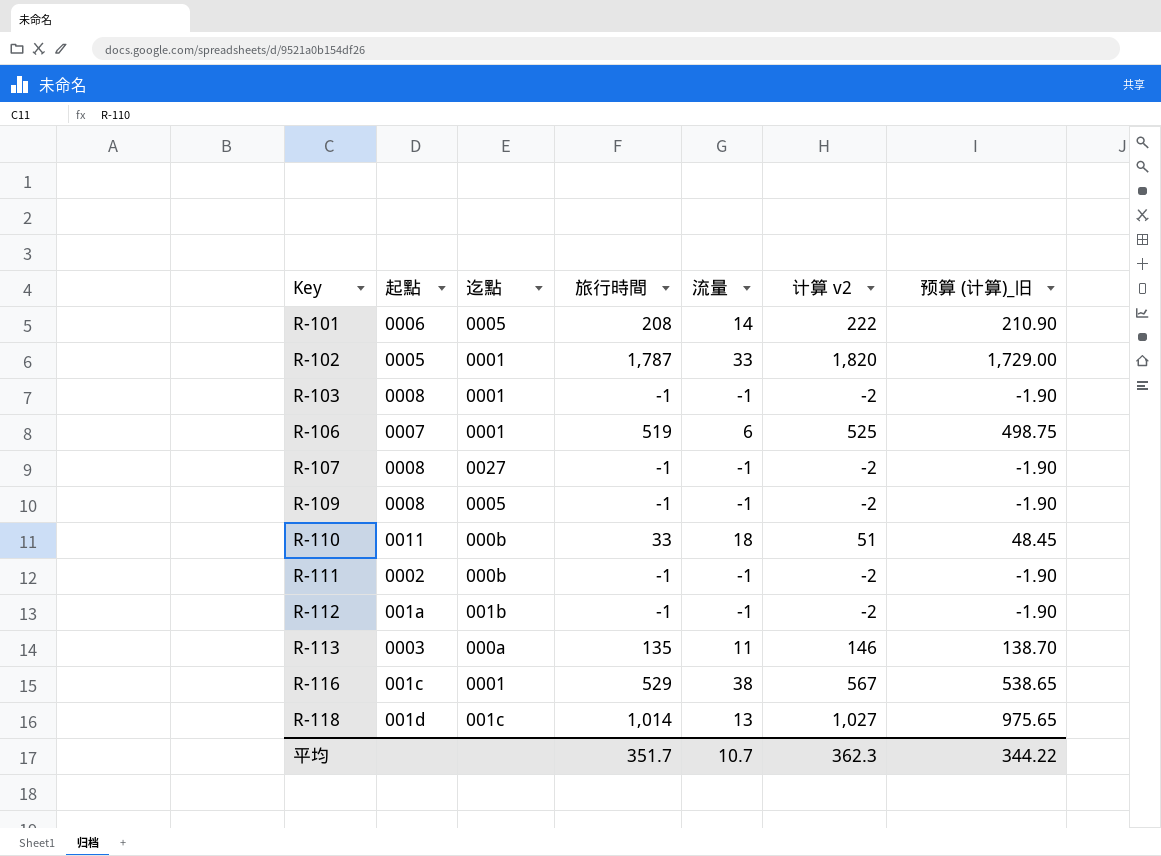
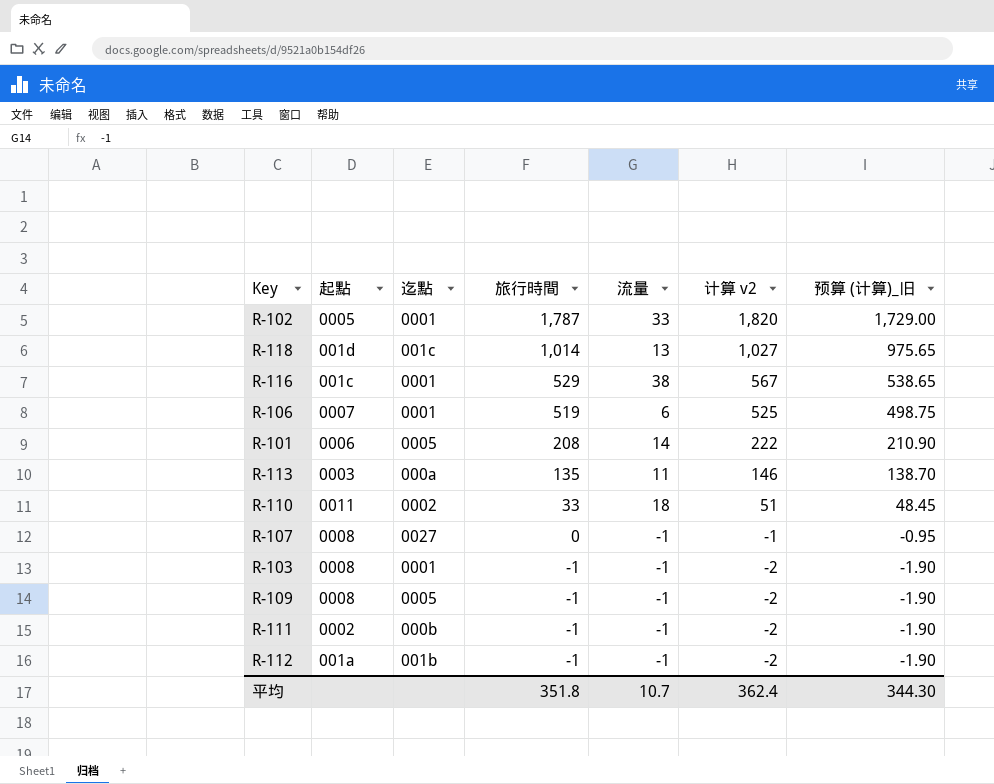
row order: Key ascending -> 旅行時間 descending
R-110 | 迄點: 000b -> 0002
R-107 | 旅行時間: -1 -> 0
R-107 | 计算 v2: -2 -> -1
R-107 | 预算 (计算)_旧: -1.90 -> -0.95
平均 | 旅行時間: 351.7 -> 351.8
平均 | 计算 v2: 362.3 -> 362.4
平均 | 预算 (计算)_旧: 344.22 -> 344.30

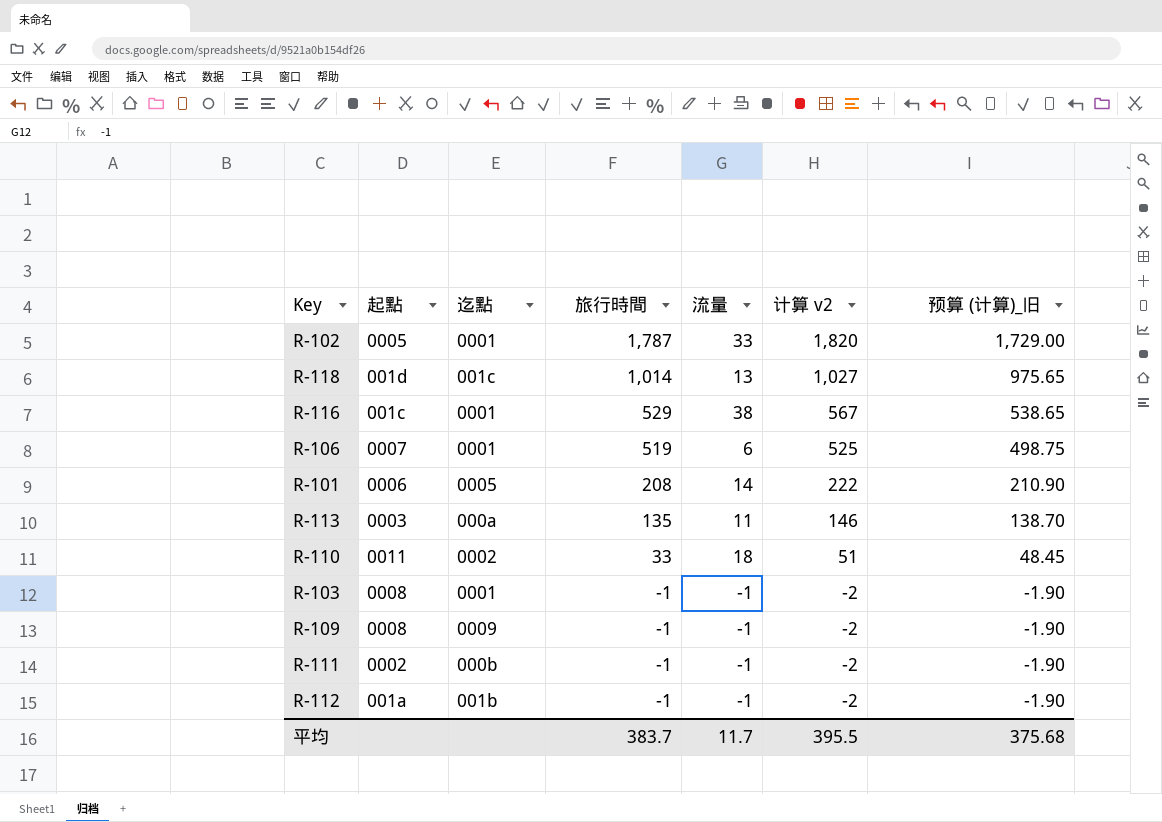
row R-107: 0008 | 0027 | 0 | -1 | -1 | -0.95 -> none
R-109 | 迄點: 0005 -> 0009
平均 | 旅行時間: 351.8 -> 383.7
平均 | 流量: 10.7 -> 11.7
平均 | 计算 v2: 362.4 -> 395.5
平均 | 预算 (计算)_旧: 344.30 -> 375.68

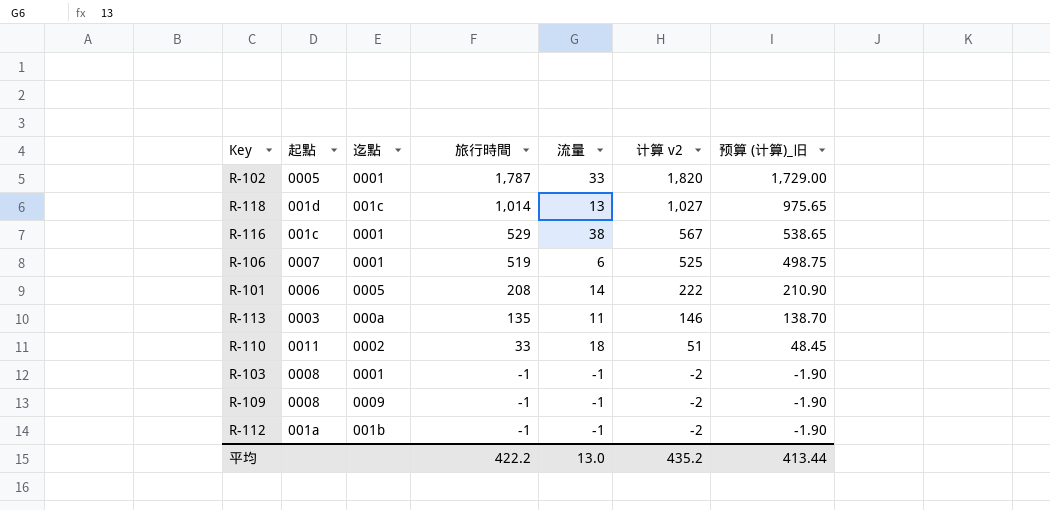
row R-111: 0002 | 000b | -1 | -1 | -2 | -1.90 -> none
平均 | 旅行時間: 383.7 -> 422.2
平均 | 流量: 11.7 -> 13.0
平均 | 计算 v2: 395.5 -> 435.2
平均 | 预算 (计算)_旧: 375.68 -> 413.44

